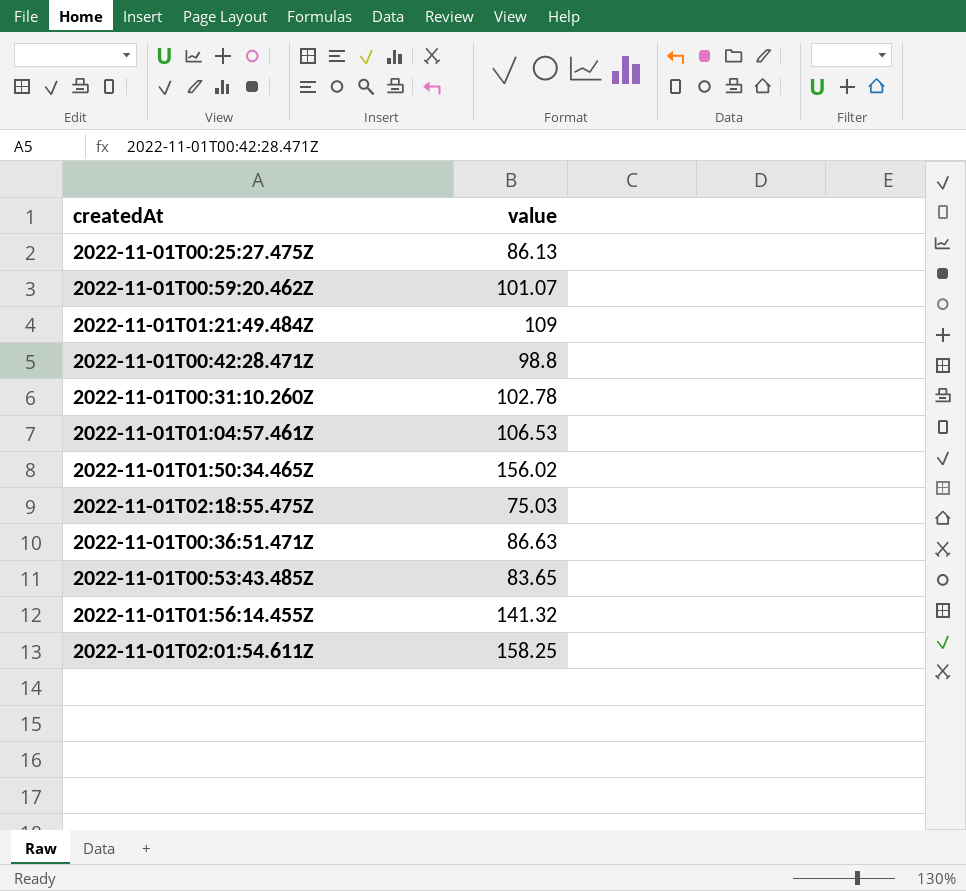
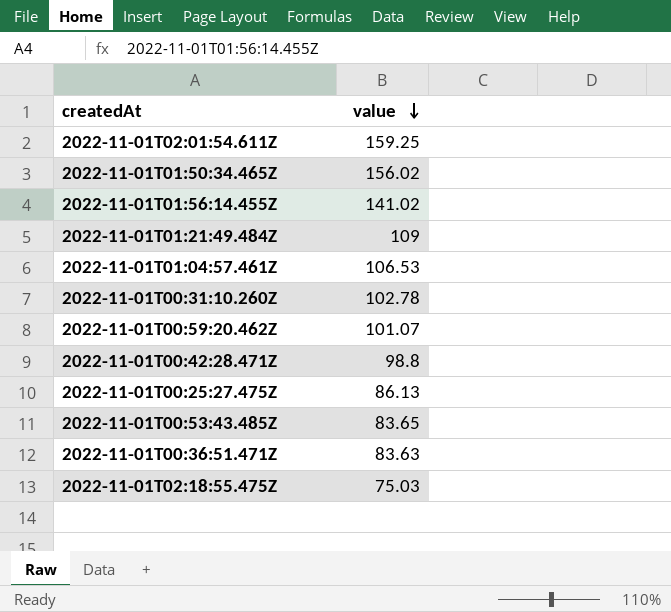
row order: none -> value descending
2022-11-01T02:01:54.611Z | value: 158.25 -> 159.25
2022-11-01T01:56:14.455Z | value: 141.32 -> 141.02
2022-11-01T00:36:51.471Z | value: 86.63 -> 83.63

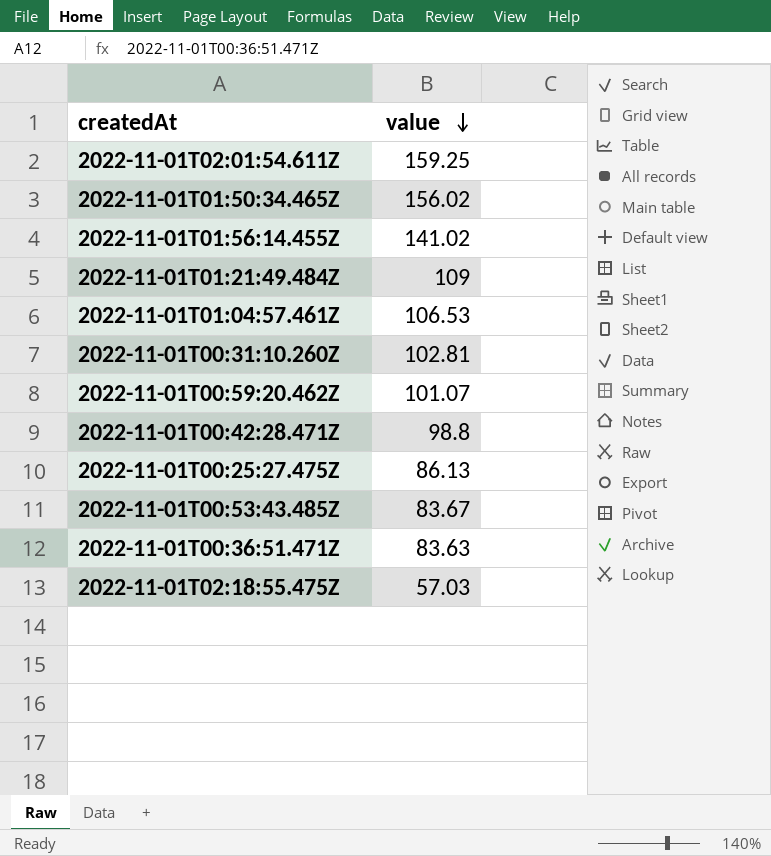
2022-11-01T00:31:10.260Z | value: 102.78 -> 102.81
2022-11-01T00:53:43.485Z | value: 83.65 -> 83.67
2022-11-01T02:18:55.475Z | value: 75.03 -> 57.03

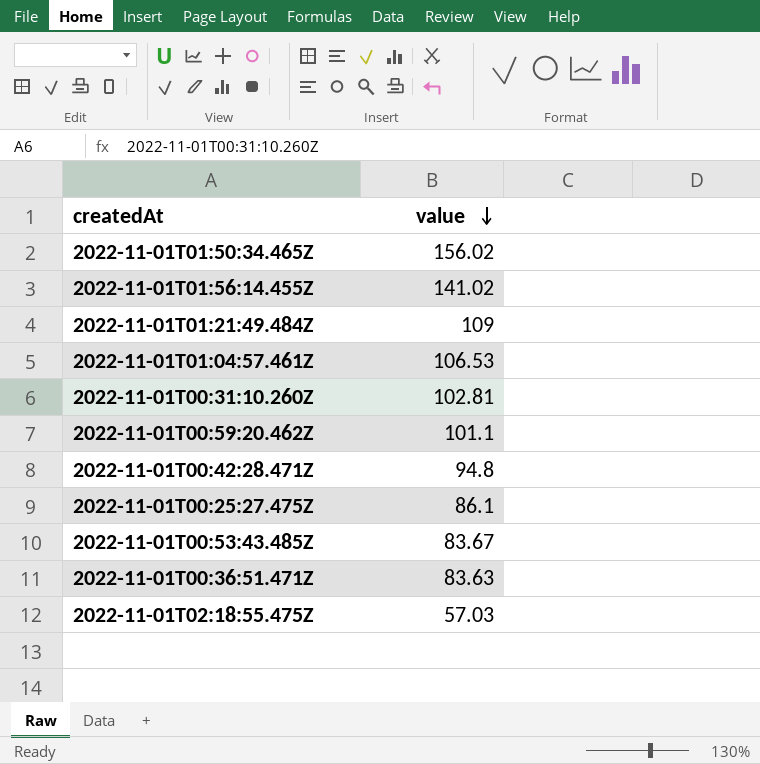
row 2022-11-01T02:01:54.611Z: 159.25 -> none
2022-11-01T00:59:20.462Z | value: 101.07 -> 101.1
2022-11-01T00:42:28.471Z | value: 98.8 -> 94.8
2022-11-01T00:25:27.475Z | value: 86.13 -> 86.1

